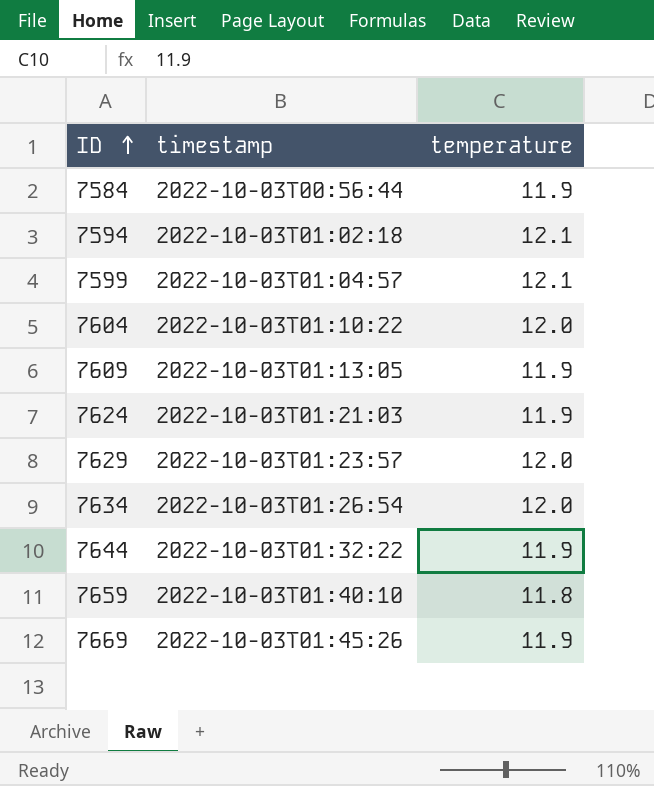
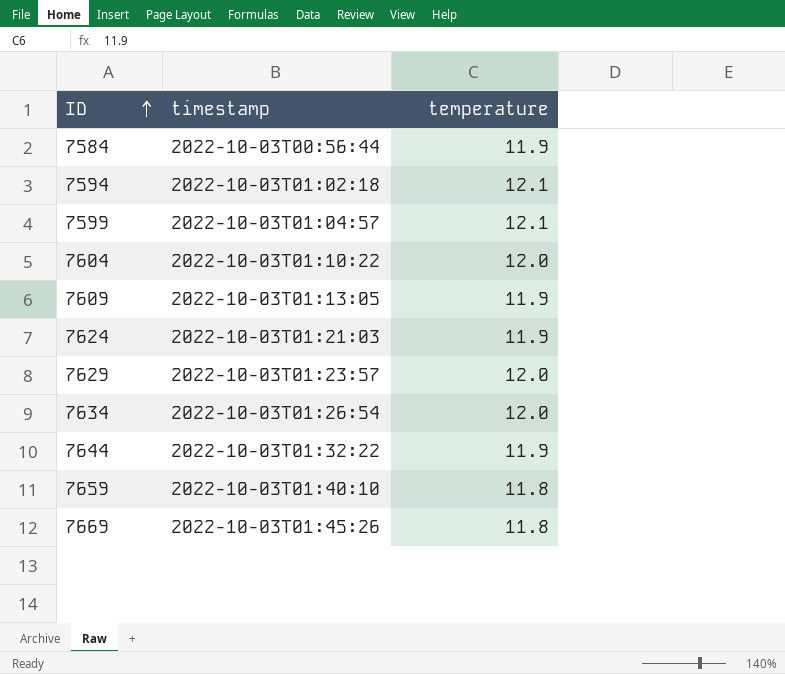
7669 | temperature: 11.9 -> 11.8

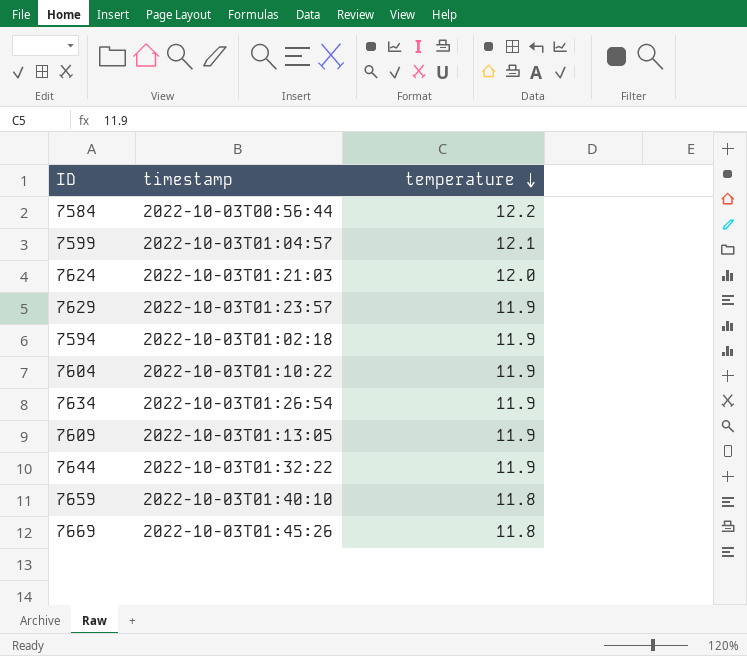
row order: ID ascending -> temperature descending
7584 | temperature: 11.9 -> 12.2
7624 | temperature: 11.9 -> 12.0
7629 | temperature: 12.0 -> 11.9
7594 | temperature: 12.1 -> 11.9
7604 | temperature: 12.0 -> 11.9
7634 | temperature: 12.0 -> 11.9

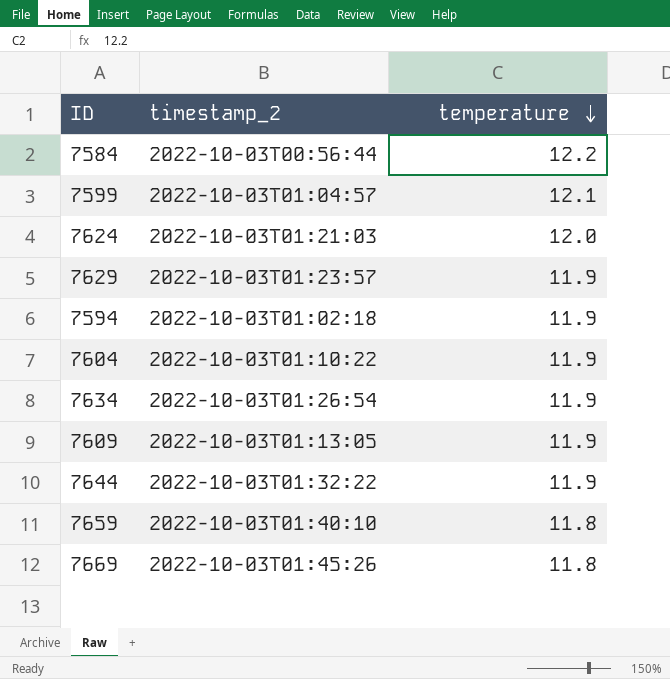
column name: timestamp -> timestamp_2

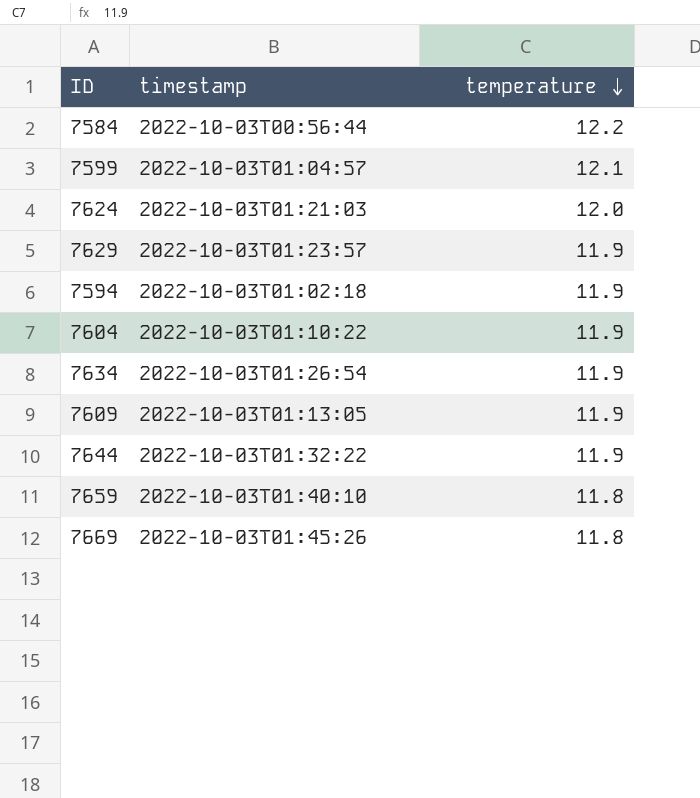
column name: timestamp_2 -> timestamp

